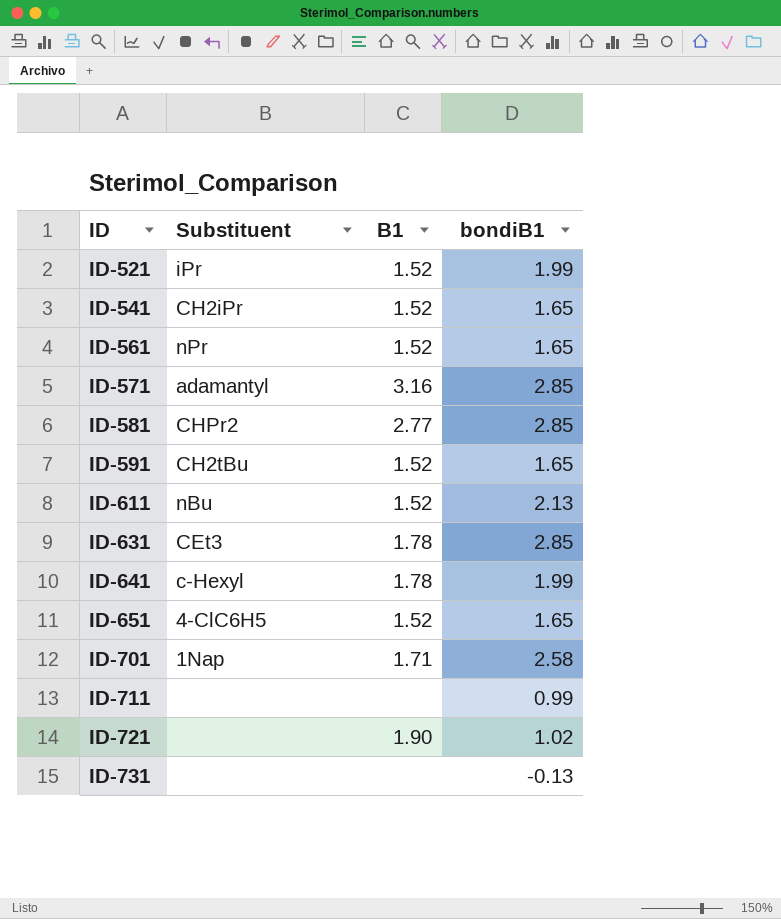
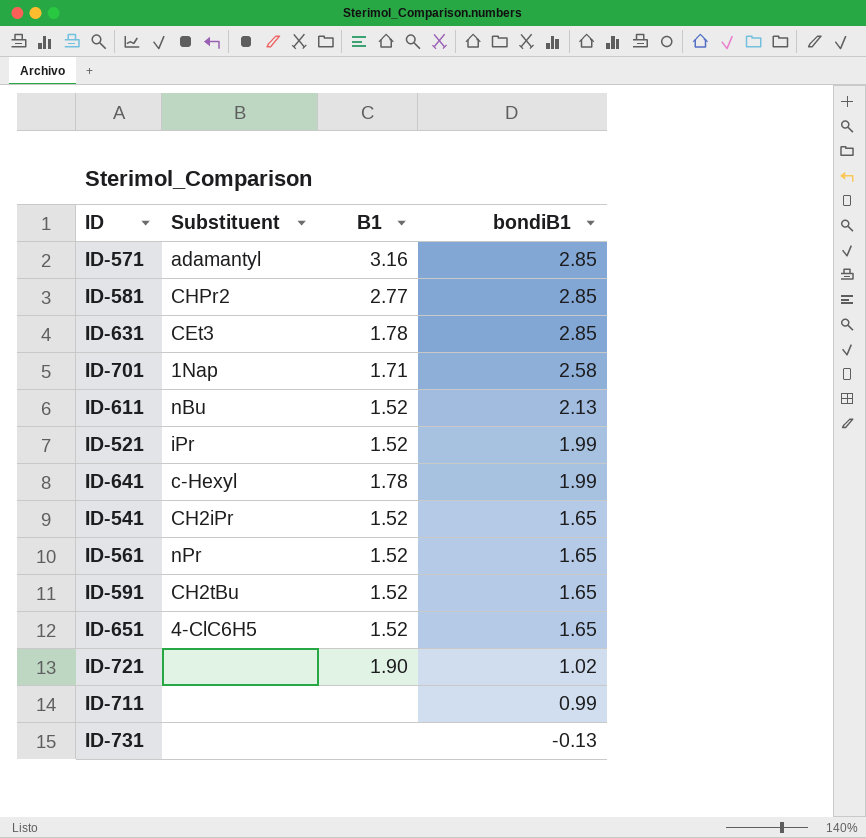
row order: ID ascending -> bondiB1 descending

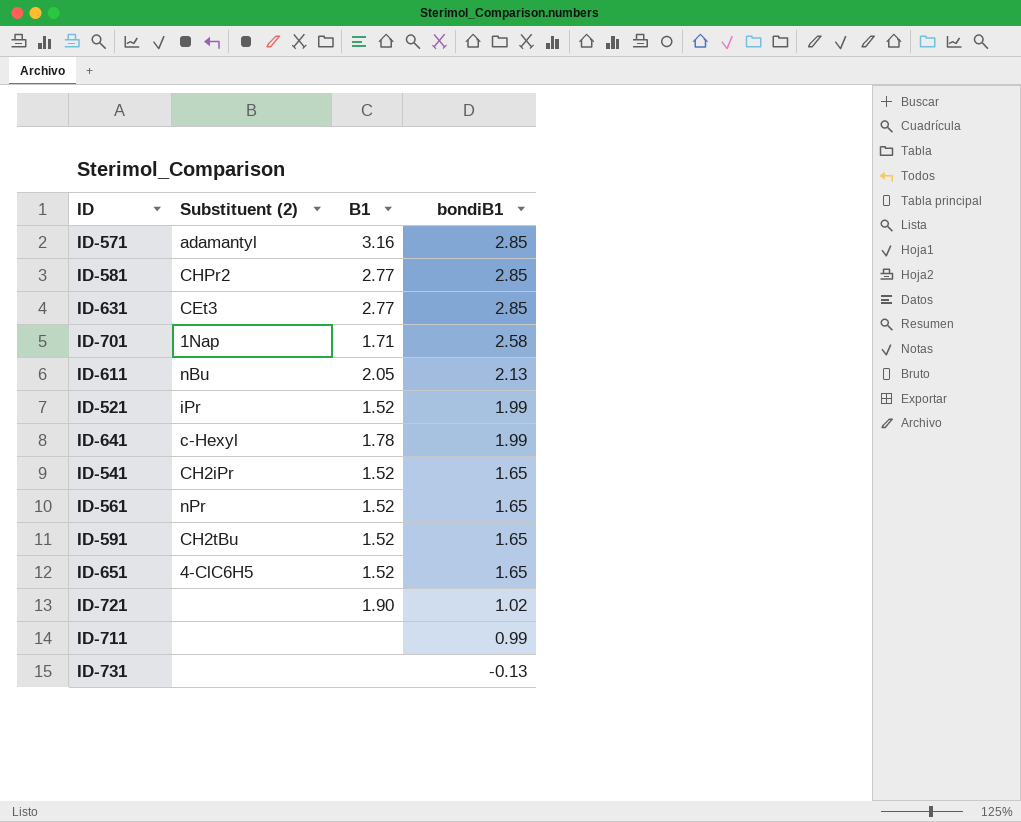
column name: Substituent -> Substituent (2)
ID-631 | B1: 1.78 -> 2.77
ID-611 | B1: 1.52 -> 2.05

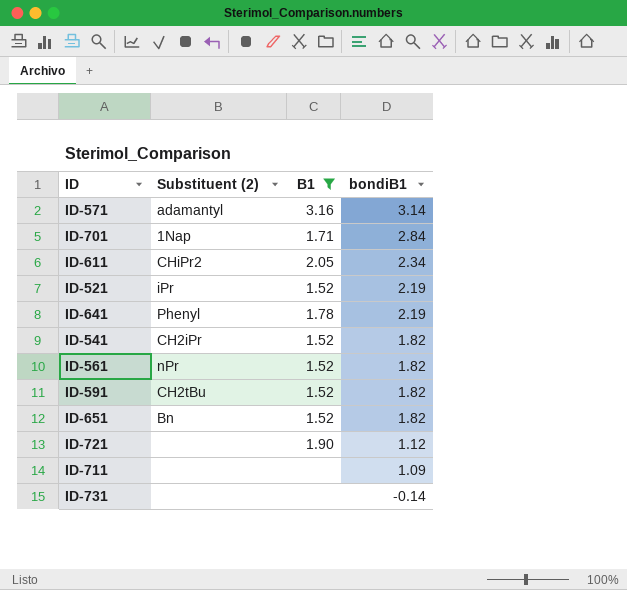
filter: none -> B1 != 2.77
ID-571 | bondiB1: 2.85 -> 3.14
ID-701 | bondiB1: 2.58 -> 2.84
ID-611 | Substituent (2): nBu -> CHiPr2
ID-611 | bondiB1: 2.13 -> 2.34
ID-521 | bondiB1: 1.99 -> 2.19
ID-641 | Substituent (2): c-Hexyl -> Phenyl
ID-641 | bondiB1: 1.99 -> 2.19
ID-541 | bondiB1: 1.65 -> 1.82
ID-561 | bondiB1: 1.65 -> 1.82
ID-591 | bondiB1: 1.65 -> 1.82
ID-651 | Substituent (2): 4-ClC6H5 -> Bn
ID-651 | bondiB1: 1.65 -> 1.82
ID-721 | bondiB1: 1.02 -> 1.12
ID-711 | bondiB1: 0.99 -> 1.09
ID-731 | bondiB1: -0.13 -> -0.14

